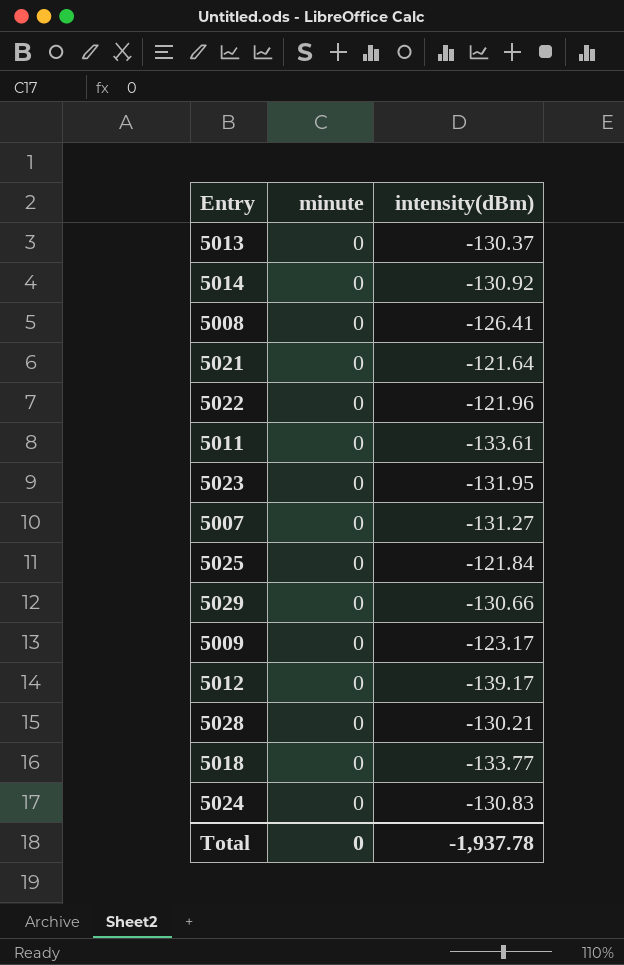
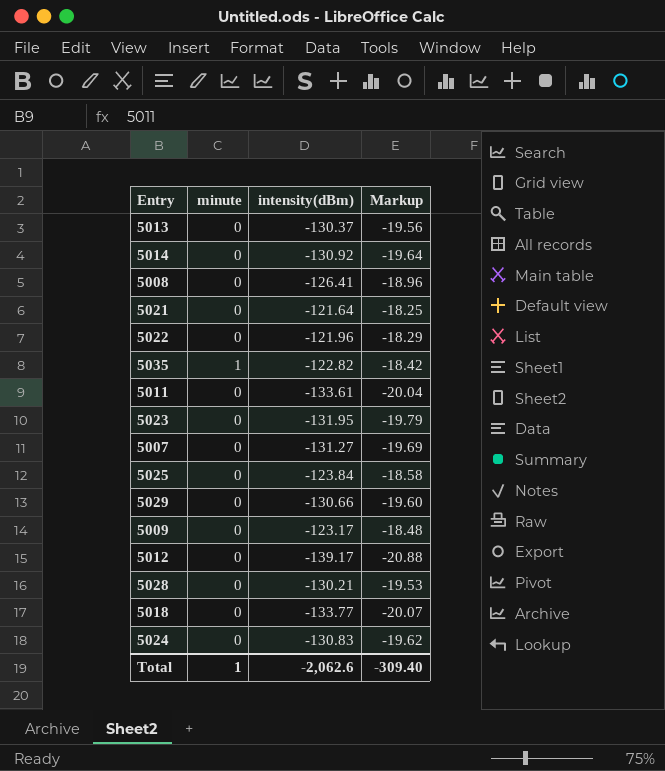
column Markup | formula: none -> [intensity(dBm)] * 0.15
row 5035: none -> 1 | -122.82 | -18.42
5025 | intensity(dBm): -121.84 -> -123.84
Total | minute: 0 -> 1
Total | intensity(dBm): -1,937.78 -> -2,062.6

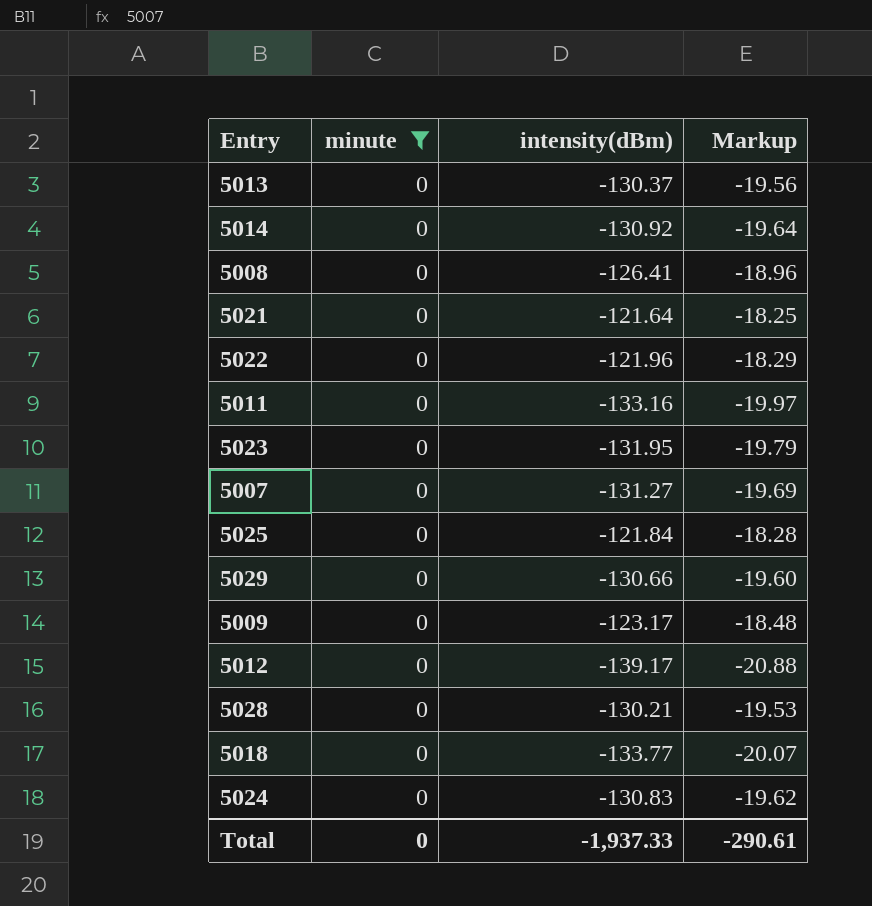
filter: none -> minute = 0
5011 | intensity(dBm): -133.61 -> -133.16
5011 | Markup: -20.04 -> -19.97
5025 | intensity(dBm): -123.84 -> -121.84
5025 | Markup: -18.58 -> -18.28
Total | minute: 1 -> 0
Total | intensity(dBm): -2,062.6 -> -1,937.33
Total | Markup: -309.40 -> -290.61

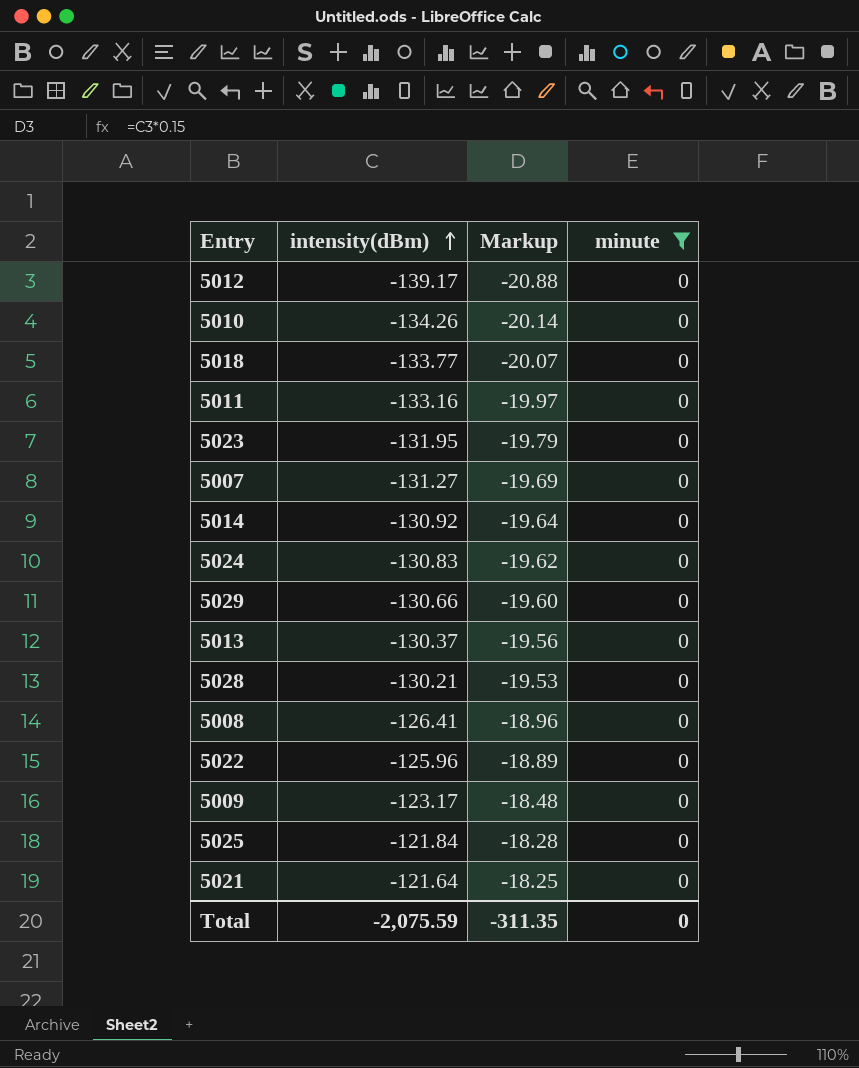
row order: none -> intensity(dBm) ascending
column minute | position: 2 -> 4
row 5010: none -> -134.26 | -20.14 | 0
5022 | intensity(dBm): -121.96 -> -125.96
5022 | Markup: -18.29 -> -18.89
Total | intensity(dBm): -1,937.33 -> -2,075.59
Total | Markup: -290.61 -> -311.35

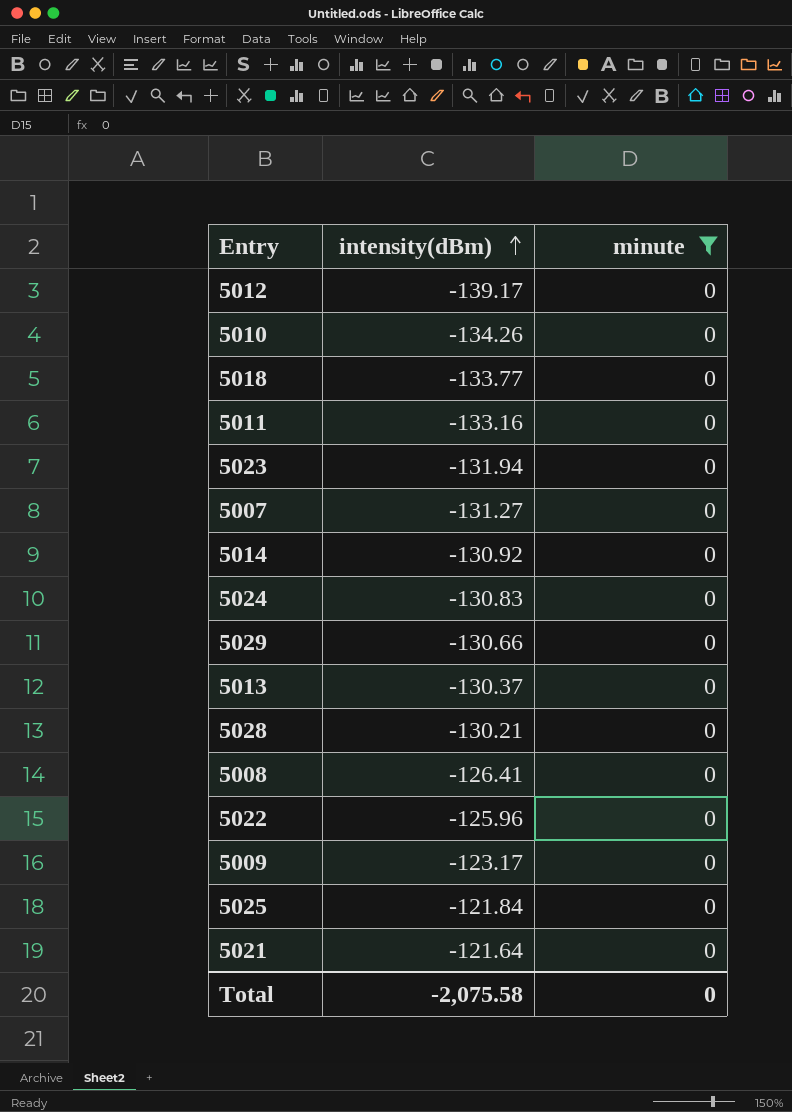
column Markup | formula: [intensity(dBm)] * 0.15 -> none
5023 | intensity(dBm): -131.95 -> -131.94
Total | intensity(dBm): -2,075.59 -> -2,075.58

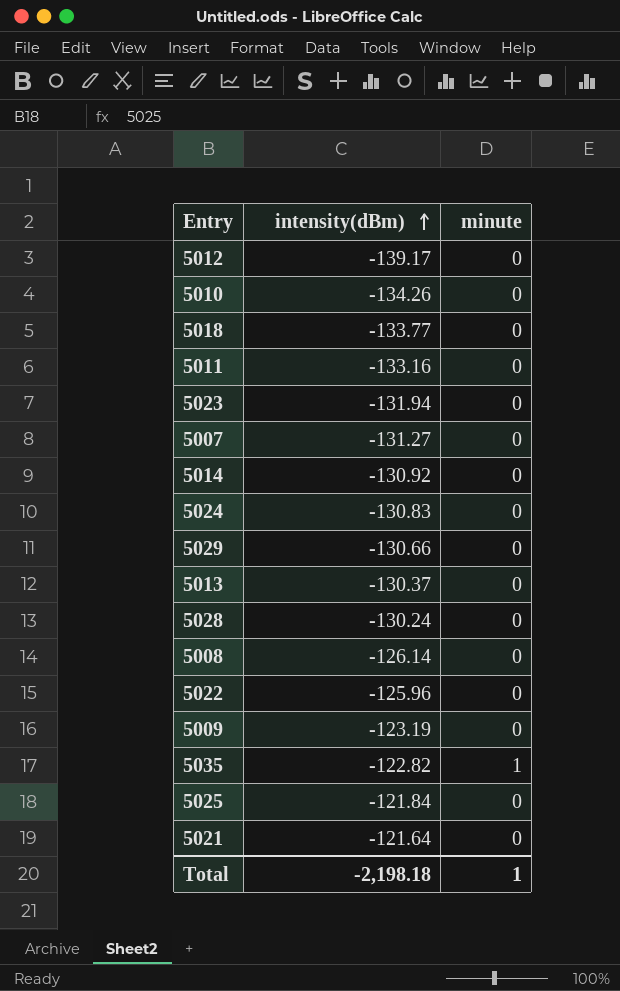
filter: minute = 0 -> none
5028 | intensity(dBm): -130.21 -> -130.24
5008 | intensity(dBm): -126.41 -> -126.14
5009 | intensity(dBm): -123.17 -> -123.19
Total | intensity(dBm): -2,075.58 -> -2,198.18
Total | minute: 0 -> 1

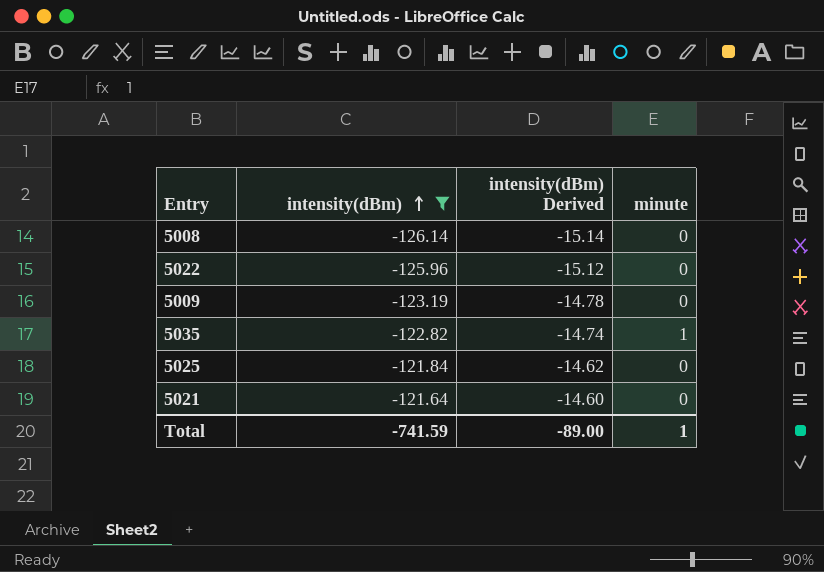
filter: none -> intensity(dBm) >= -126.14
column intensity(dBm) Derived | formula: none -> [intensity(dBm)] * 0.12
Total | intensity(dBm): -2,198.18 -> -741.59

